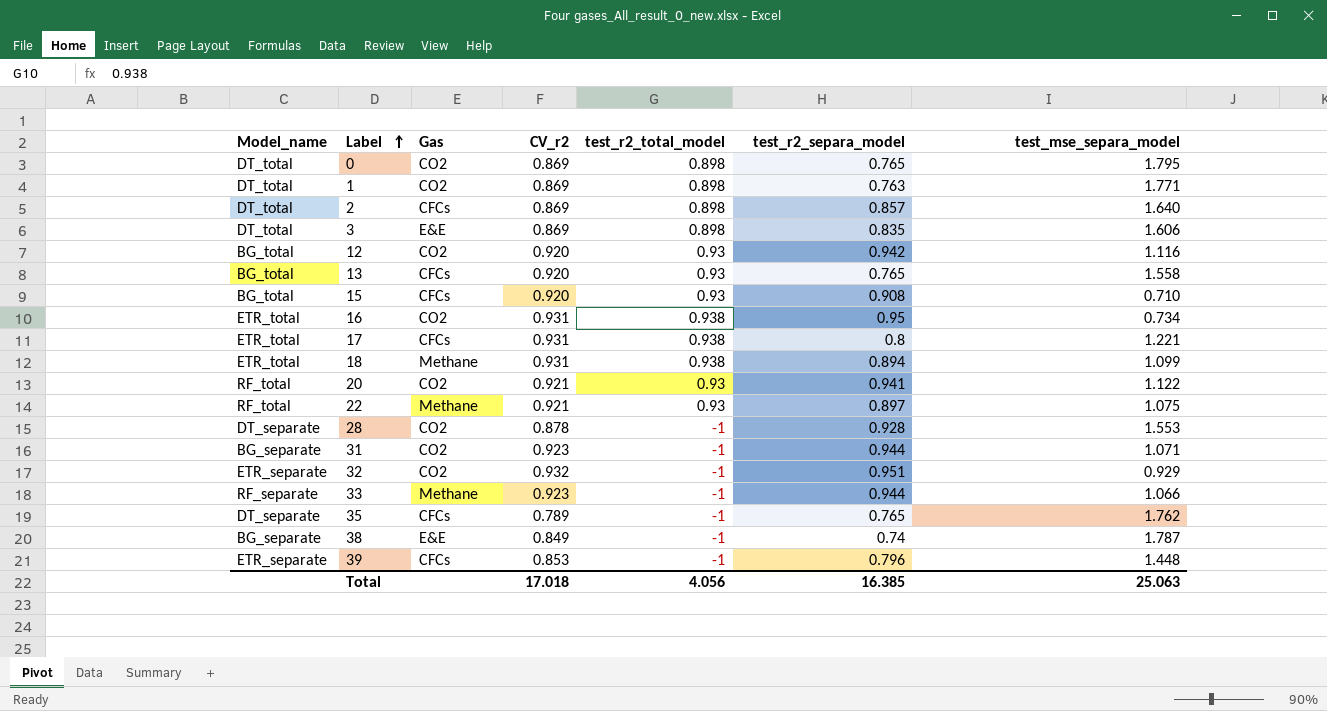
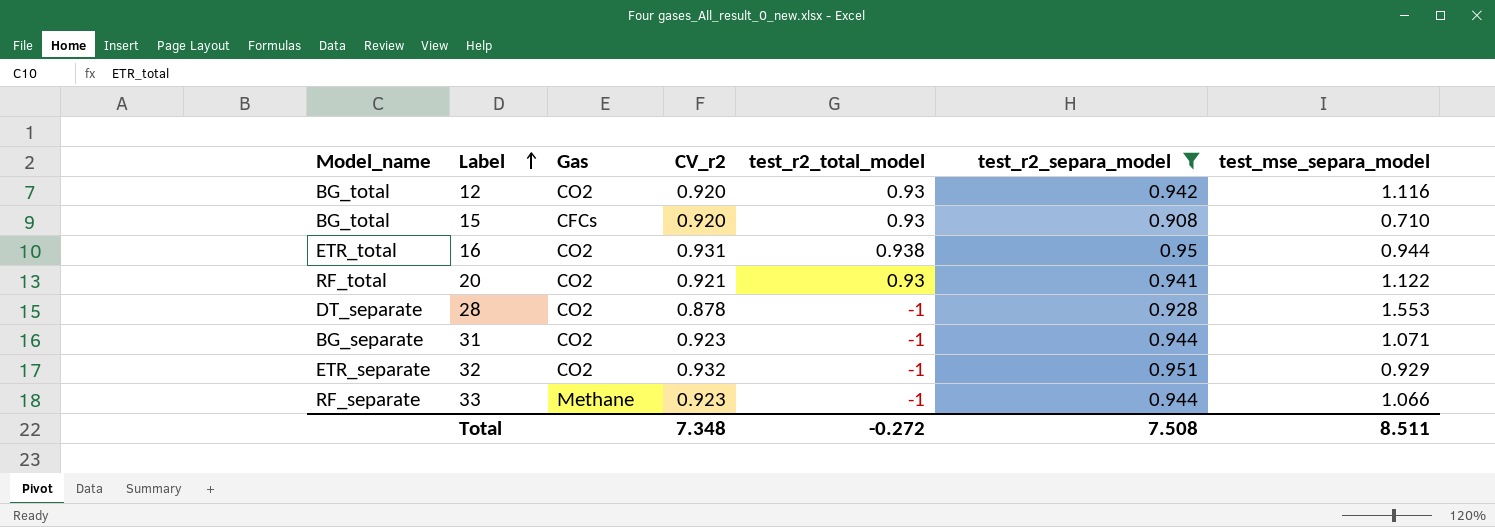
filter: none -> test_r2_separa_model >= 0.908
16 | test_mse_separa_model: 0.734 -> 0.944
Total | CV_r2: 17.018 -> 7.348
Total | test_r2_total_model: 4.056 -> -0.272
Total | test_r2_separa_model: 16.385 -> 7.508
Total | test_mse_separa_model: 25.063 -> 8.511

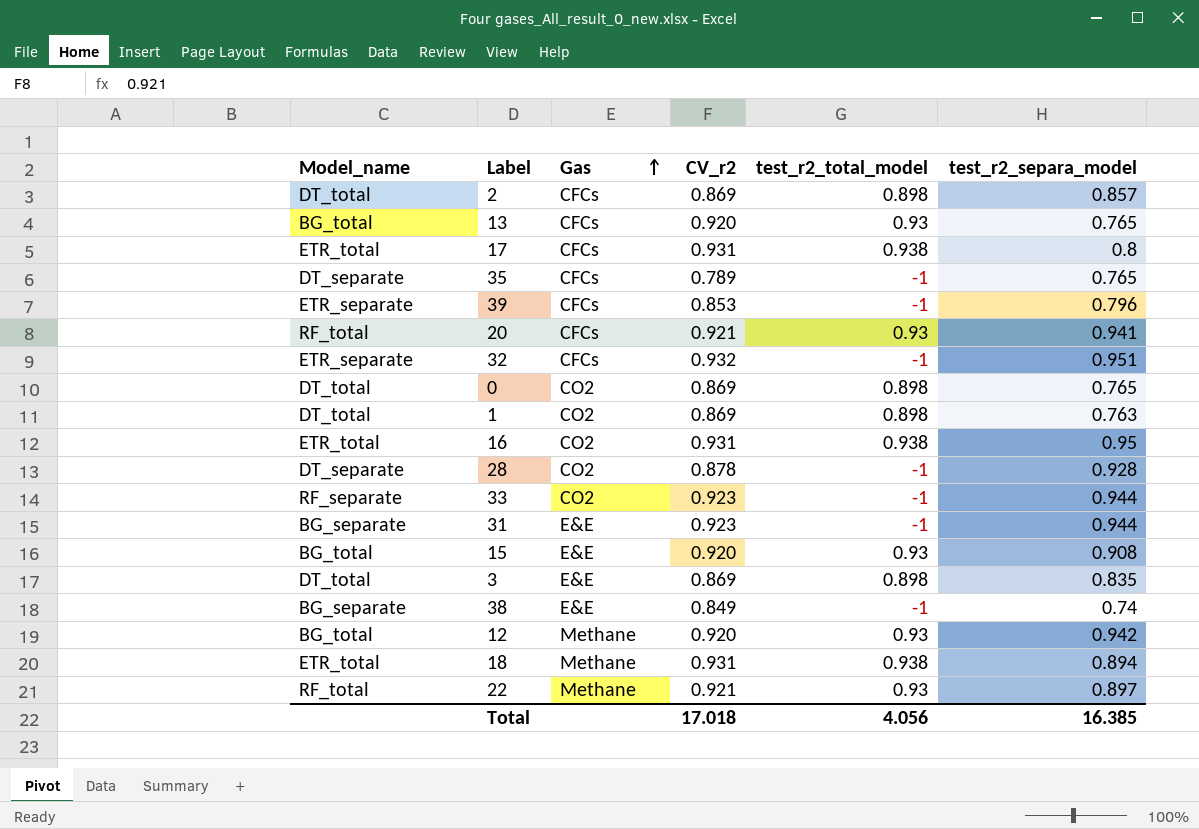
filter: test_r2_separa_model >= 0.908 -> none
row order: Label ascending -> Gas ascending
column test_mse_separa_model | position: 7 -> none
20 | Gas: CO2 -> CFCs
32 | Gas: CO2 -> CFCs
33 | Gas: Methane -> CO2
31 | Gas: CO2 -> E&E
15 | Gas: CFCs -> E&E
12 | Gas: CO2 -> Methane
Total | CV_r2: 7.348 -> 17.018
Total | test_r2_total_model: -0.272 -> 4.056
Total | test_r2_separa_model: 7.508 -> 16.385

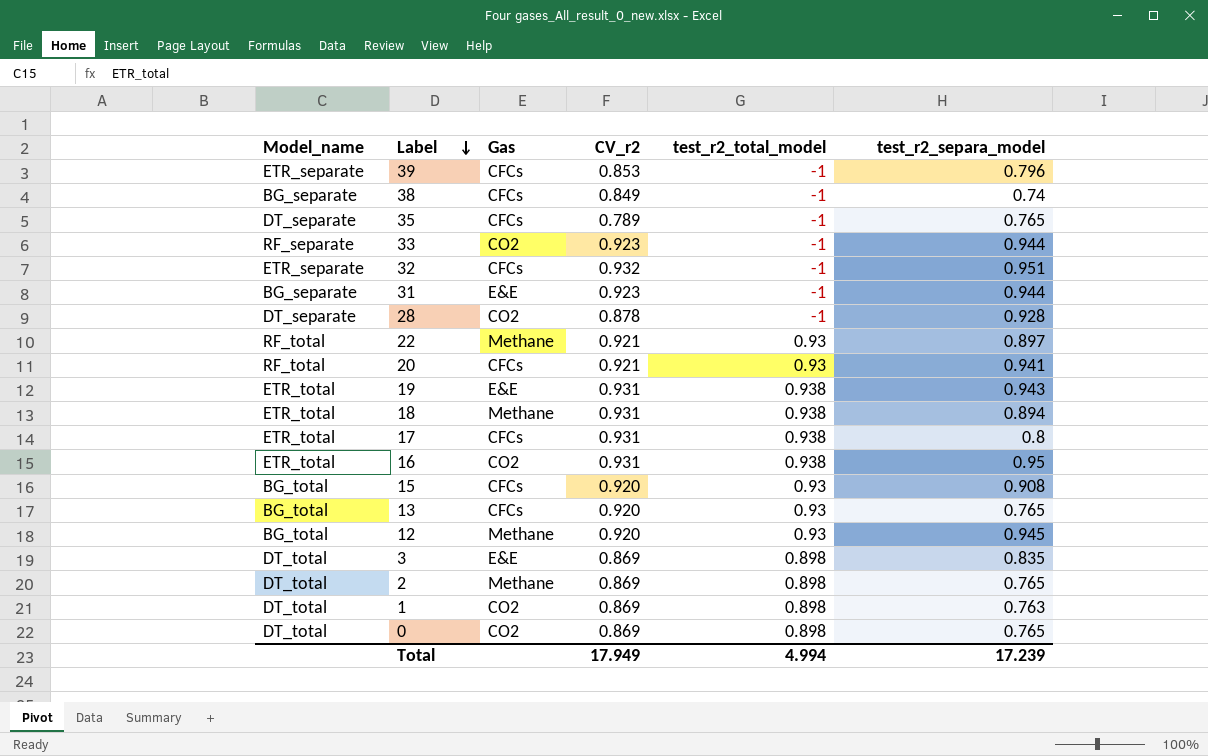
row order: Gas ascending -> Label descending
38 | Gas: E&E -> CFCs
row 19: none -> ETR_total | E&E | 0.931 | 0.938 | 0.943
15 | Gas: E&E -> CFCs
12 | test_r2_separa_model: 0.942 -> 0.945
2 | Gas: CFCs -> Methane
2 | test_r2_separa_model: 0.857 -> 0.765
Total | CV_r2: 17.018 -> 17.949
Total | test_r2_total_model: 4.056 -> 4.994
Total | test_r2_separa_model: 16.385 -> 17.239

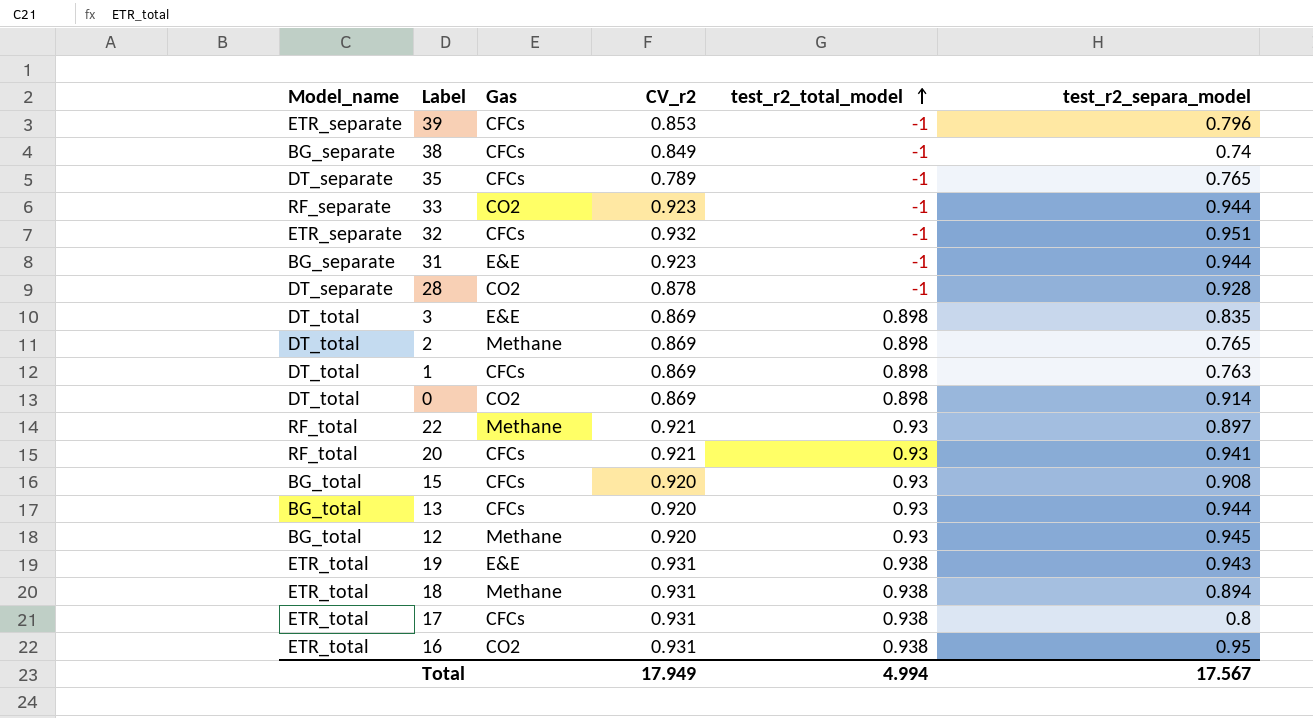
row order: Label descending -> test_r2_total_model ascending
1 | Gas: CO2 -> CFCs
0 | test_r2_separa_model: 0.765 -> 0.914
13 | test_r2_separa_model: 0.765 -> 0.944
Total | test_r2_separa_model: 17.239 -> 17.567

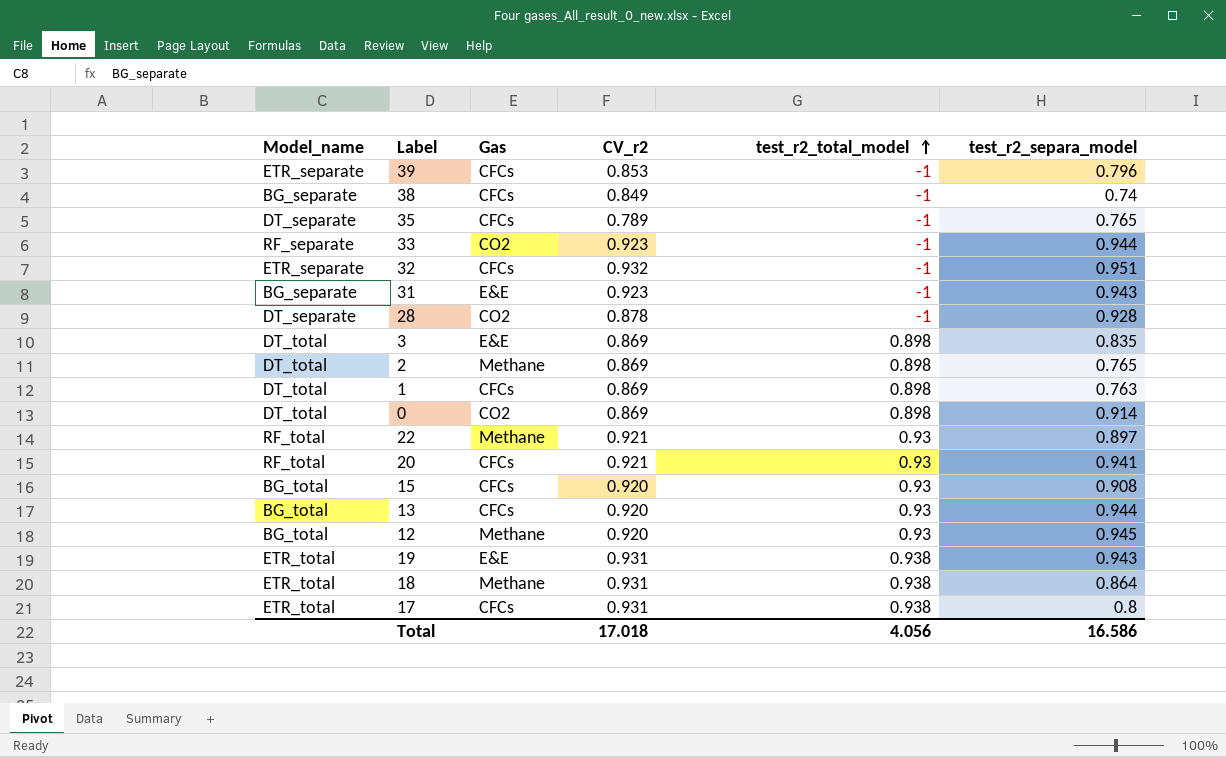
row 16: ETR_total | CO2 | 0.931 | 0.938 | 0.95 -> none
31 | test_r2_separa_model: 0.944 -> 0.943
18 | test_r2_separa_model: 0.894 -> 0.864
Total | CV_r2: 17.949 -> 17.018
Total | test_r2_total_model: 4.994 -> 4.056
Total | test_r2_separa_model: 17.567 -> 16.586

